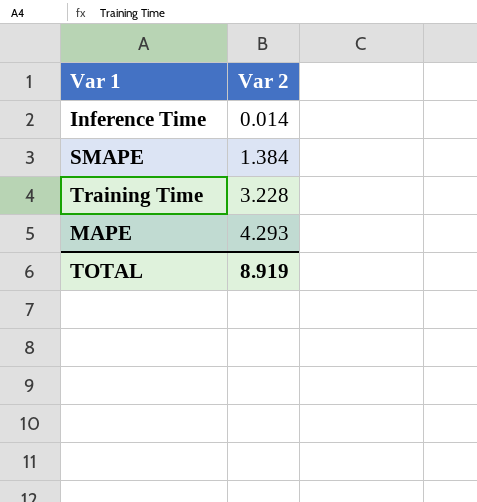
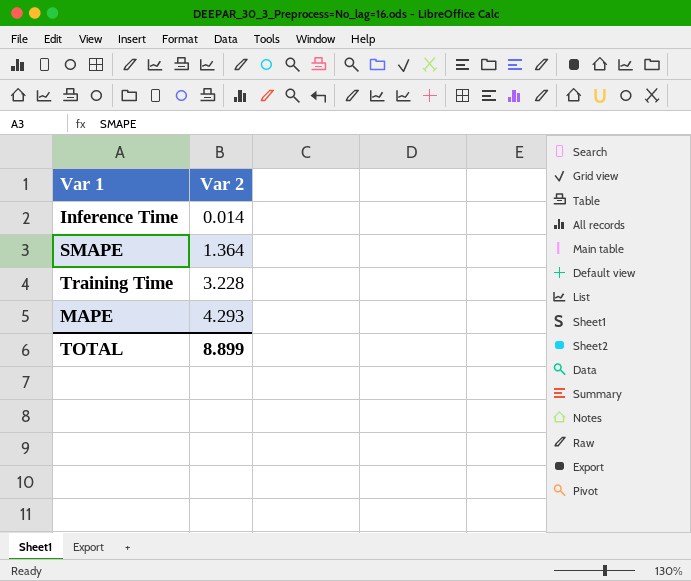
SMAPE | Var 2: 1.384 -> 1.364
TOTAL | Var 2: 8.919 -> 8.899

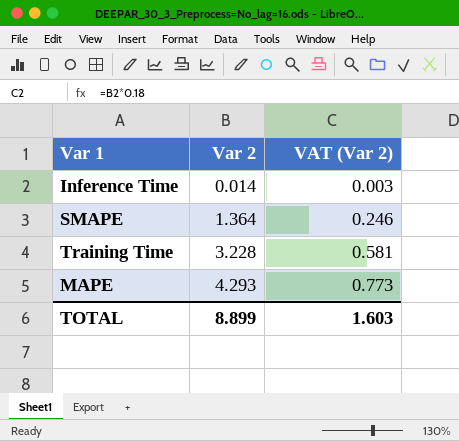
column VAT (Var 2) | formula: none -> [Var 2] * 0.18

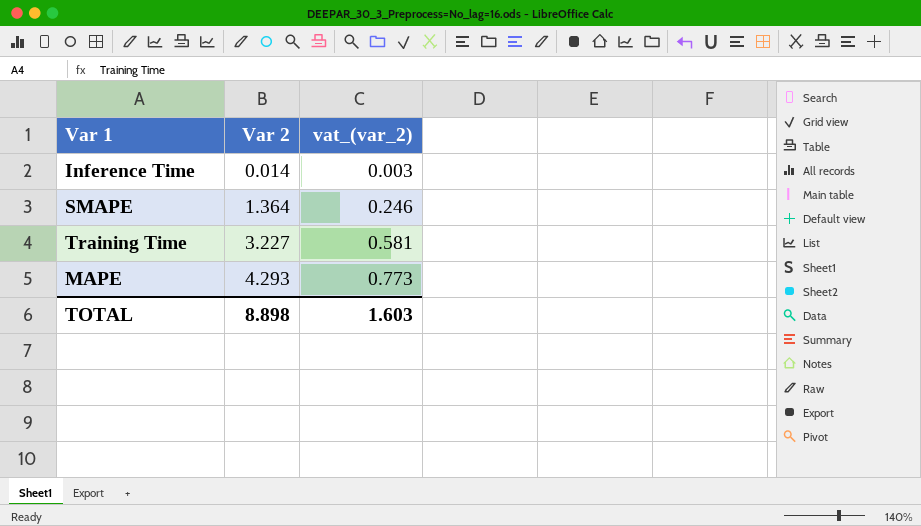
column name: VAT (Var 2) -> vat_(var_2)
Training Time | Var 2: 3.228 -> 3.227
TOTAL | Var 2: 8.899 -> 8.898

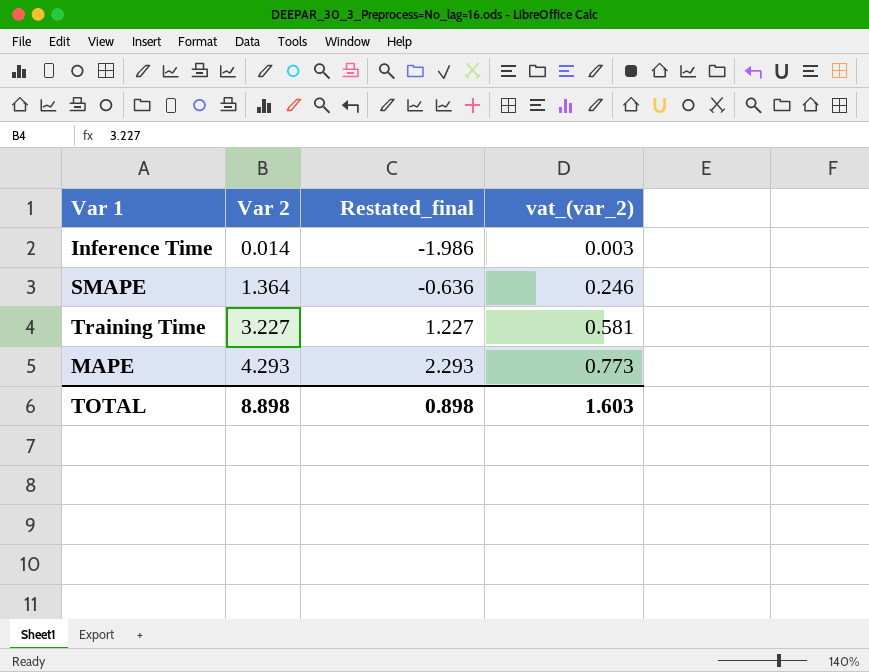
column Restated_final | formula: none -> [Var 2] - 2

